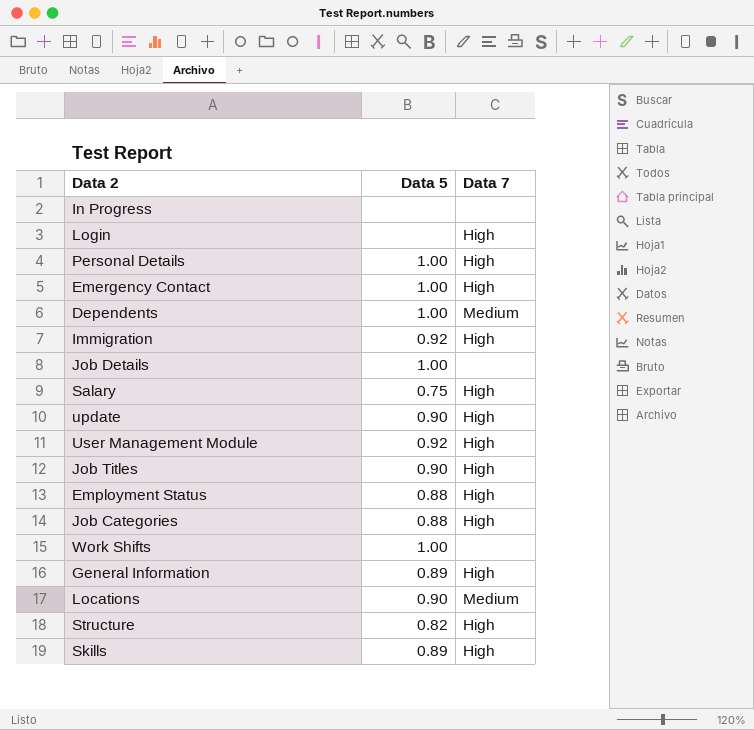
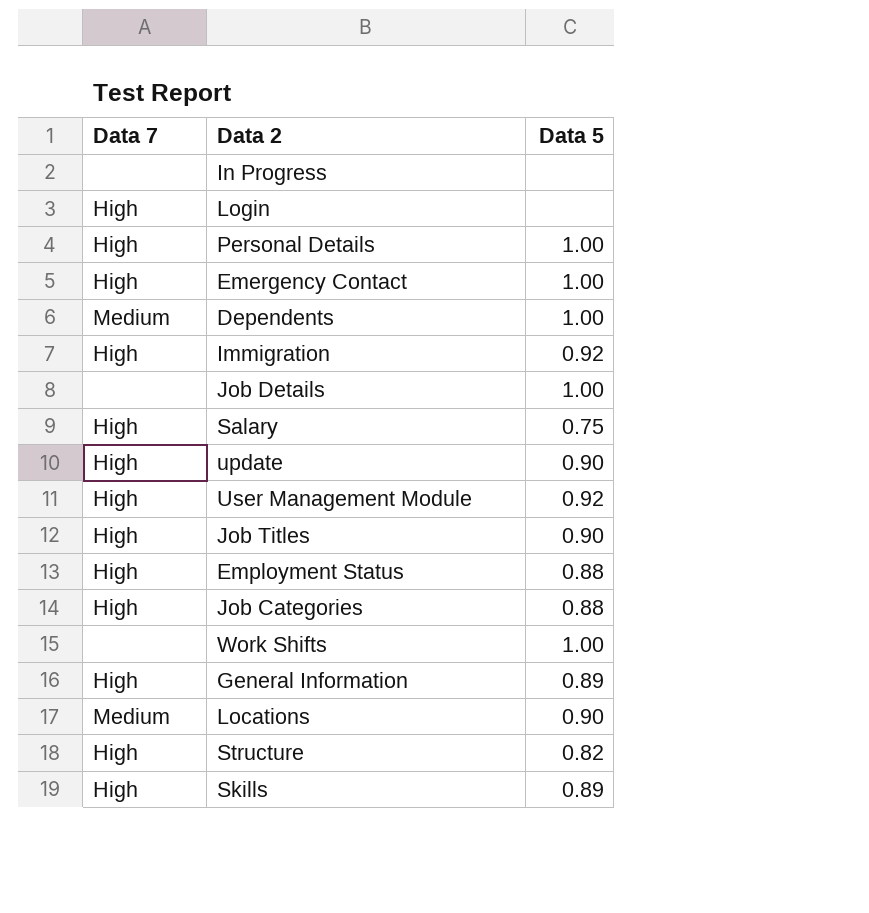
column Data 7 | position: 3 -> 1

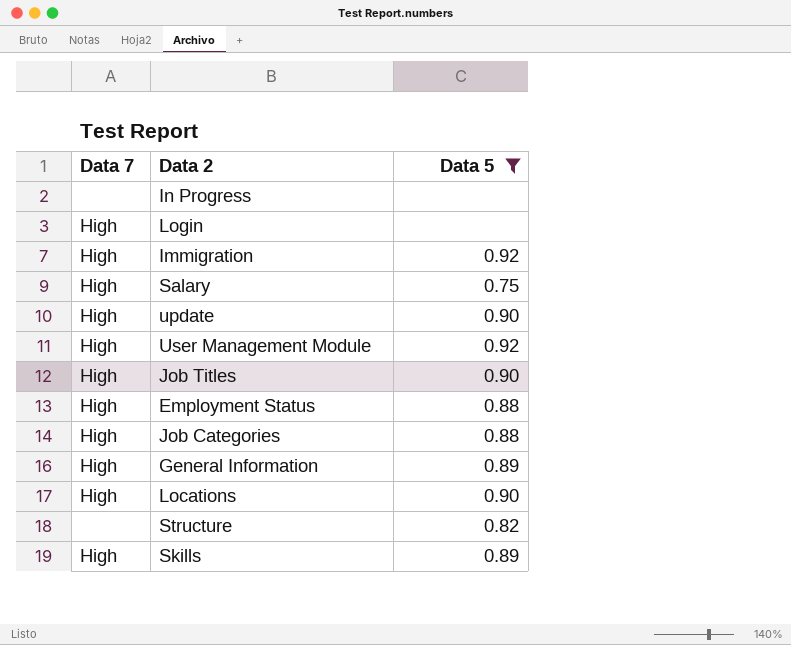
filter: none -> Data 5 != 1.00
Locations | Data 7: Medium -> High
Structure | Data 7: High -> none

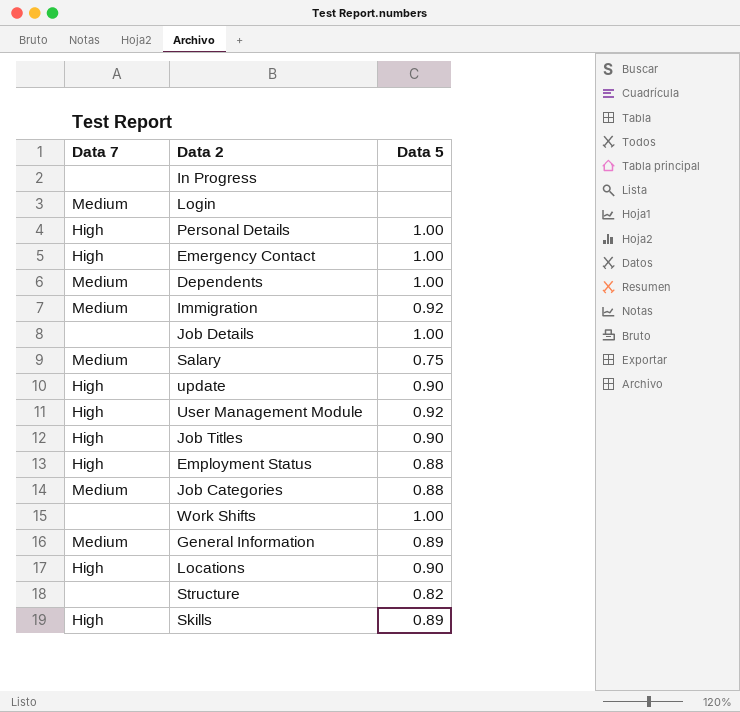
filter: Data 5 != 1.00 -> none
Login | Data 7: High -> Medium
Immigration | Data 7: High -> Medium
Salary | Data 7: High -> Medium
Job Categories | Data 7: High -> Medium
General Information | Data 7: High -> Medium

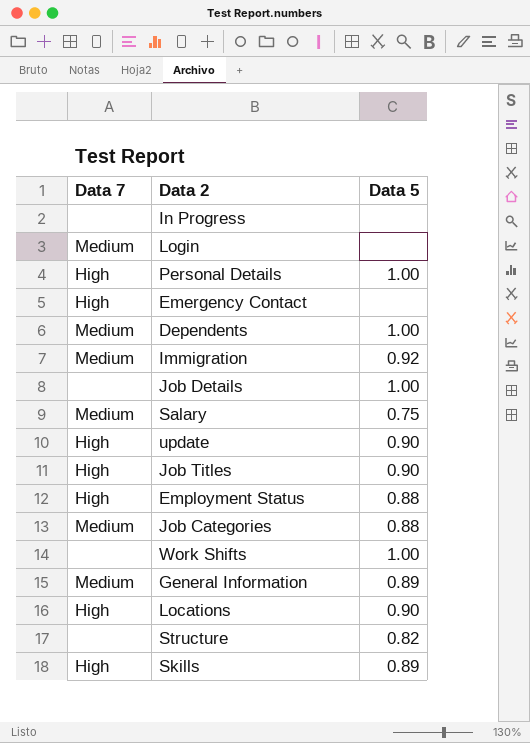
row User Management Module: High | 0.92 -> none
Emergency Contact | Data 5: 1.00 -> none

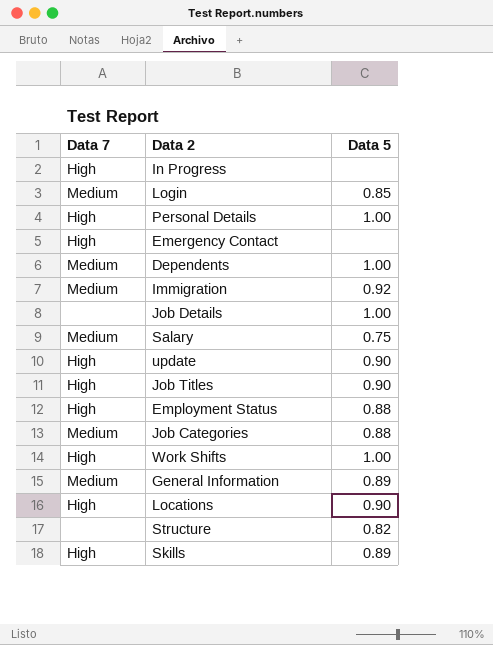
In Progress | Data 7: none -> High
Login | Data 5: none -> 0.85
Work Shifts | Data 7: none -> High

